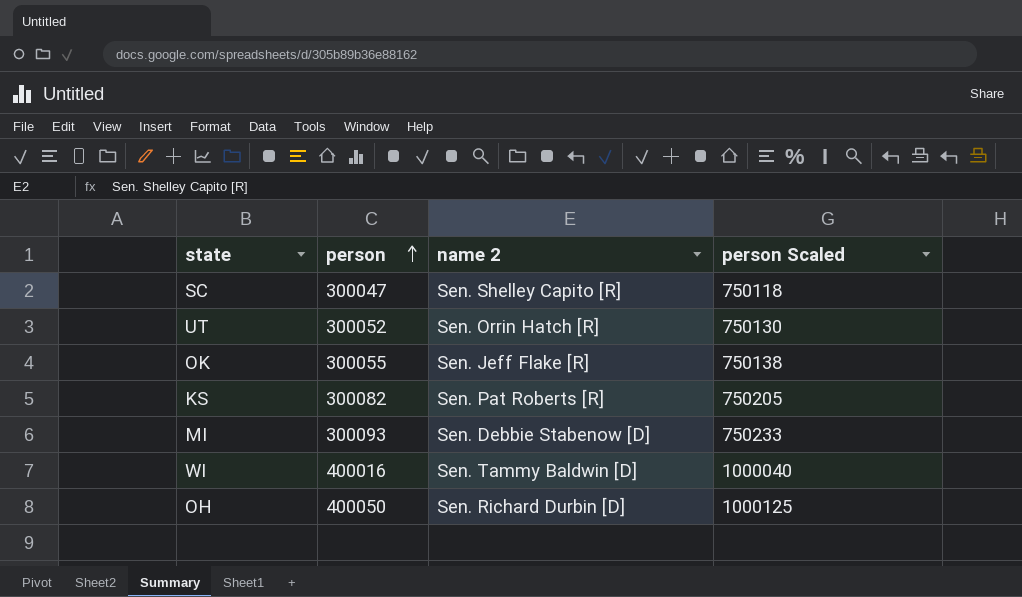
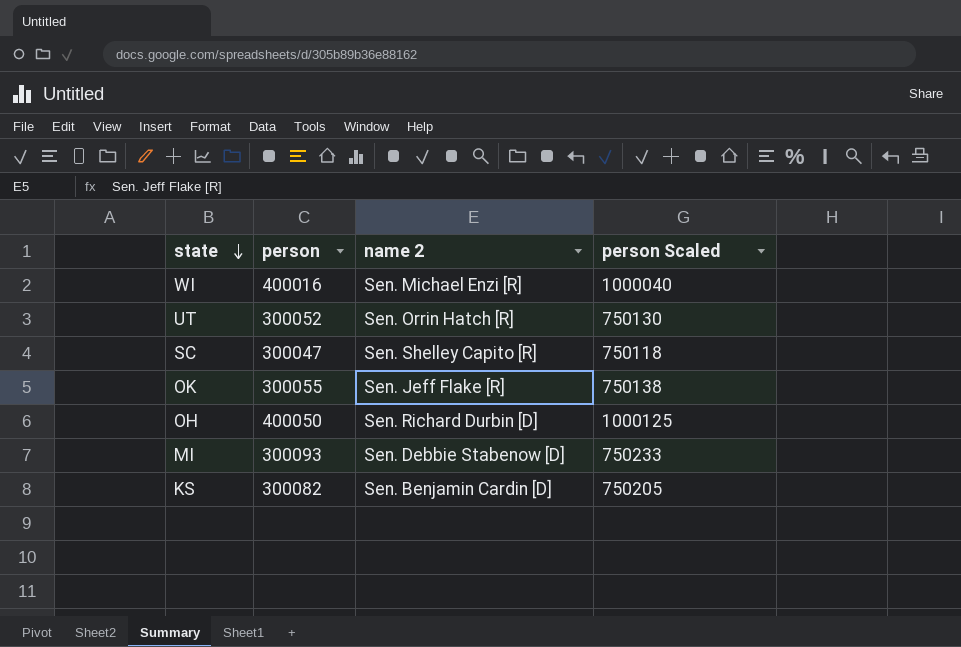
row order: person ascending -> state descending
WI | name 2: Sen. Tammy Baldwin [D] -> Sen. Michael Enzi [R]
KS | name 2: Sen. Pat Roberts [R] -> Sen. Benjamin Cardin [D]

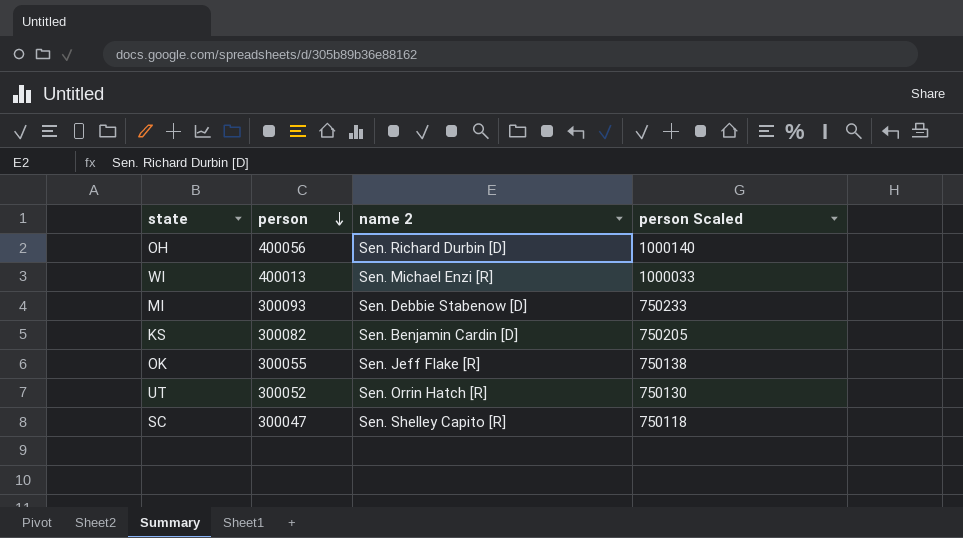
row order: state descending -> person descending
OH | person: 400050 -> 400056
OH | person Scaled: 1000125 -> 1000140
WI | person: 400016 -> 400013
WI | person Scaled: 1000040 -> 1000033

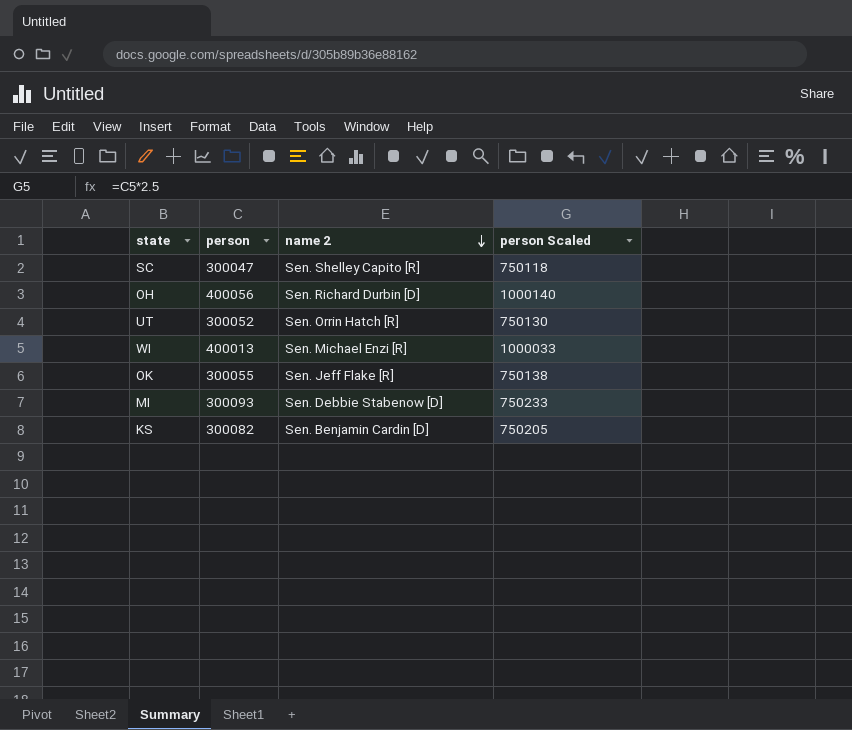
row order: person descending -> name 2 descending

